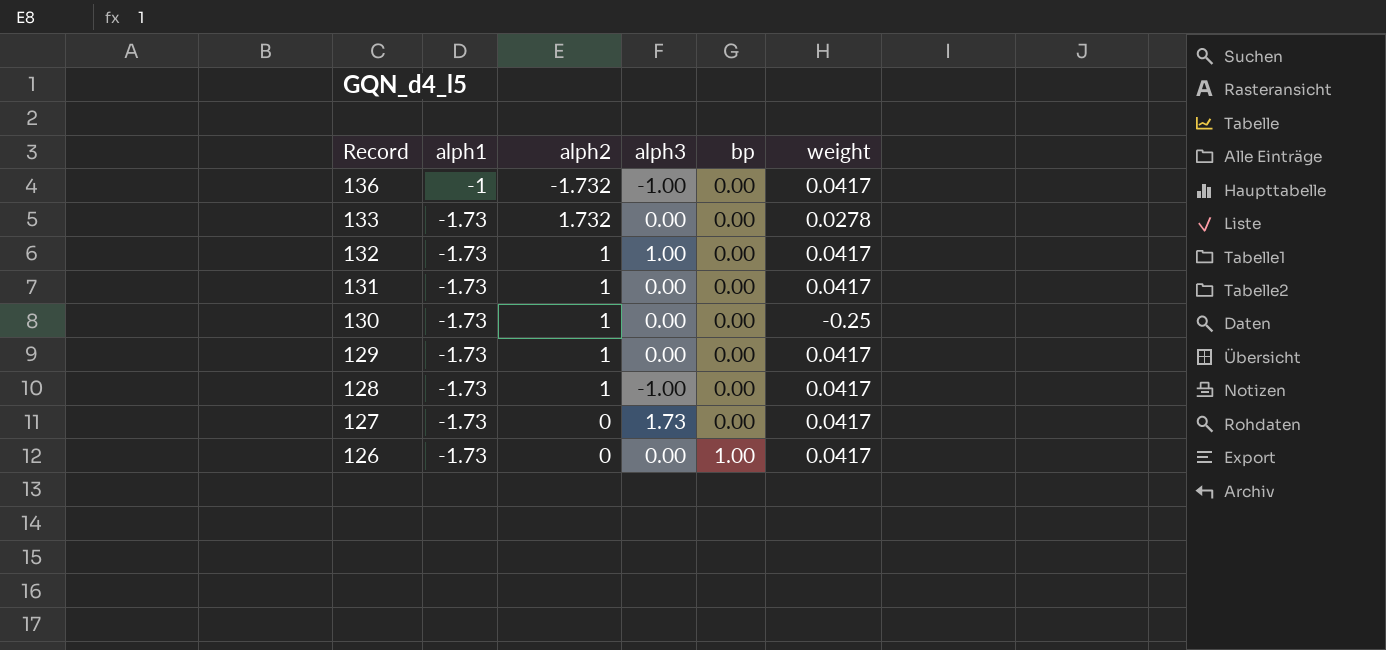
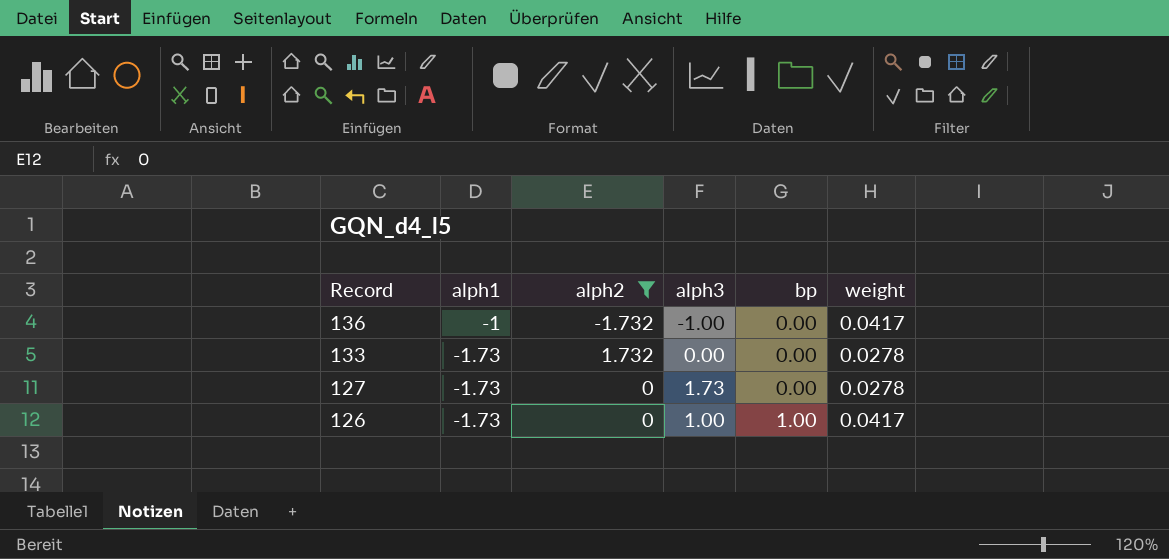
filter: none -> alph2 != 1
127 | weight: 0.0417 -> 0.0278
126 | alph3: 0.00 -> 1.00

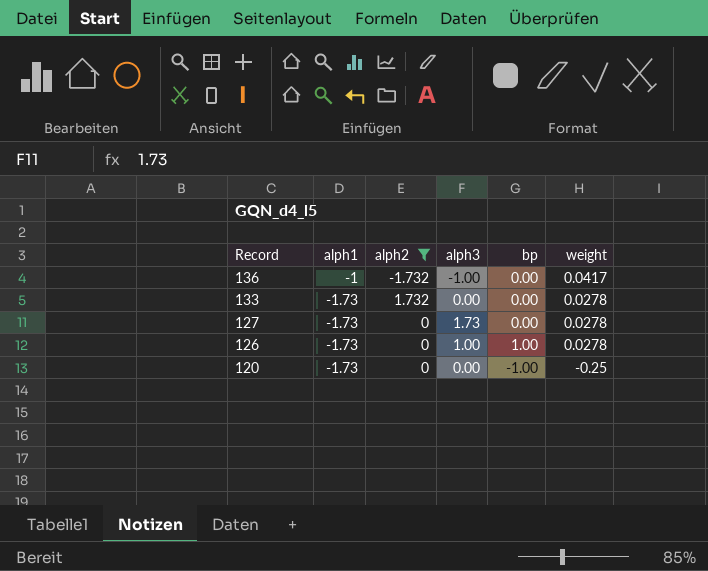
126 | weight: 0.0417 -> 0.0278
row 120: none -> -1.73 | 0 | 0.00 | -1.00 | -0.25

